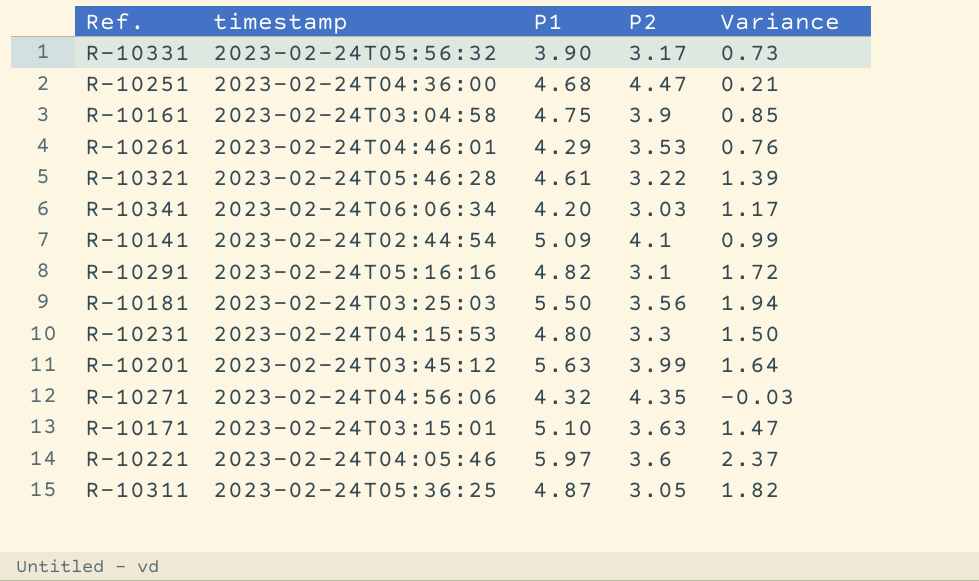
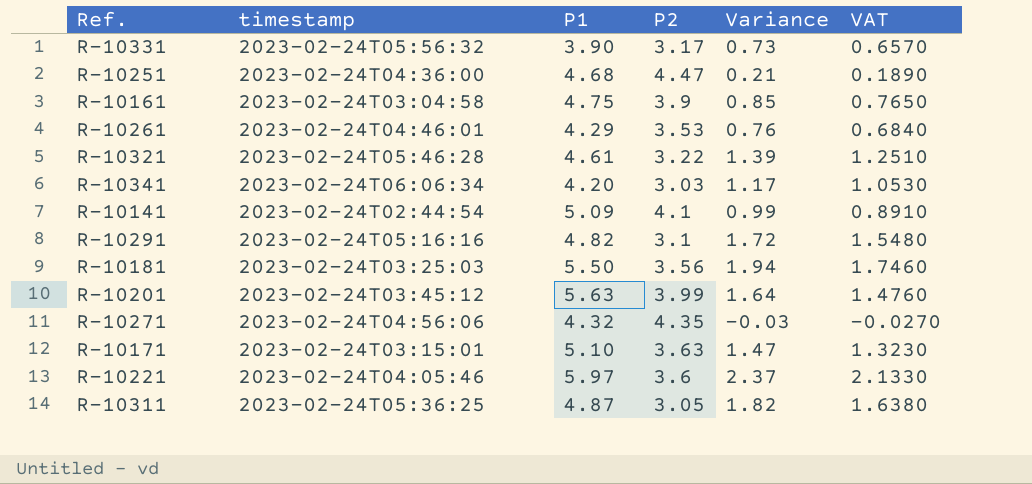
column VAT | formula: none -> [Variance] * 0.9
row R-10231: 2023-02-24T04:15:53 | 4.80 | 3.3 | 1.50 -> none

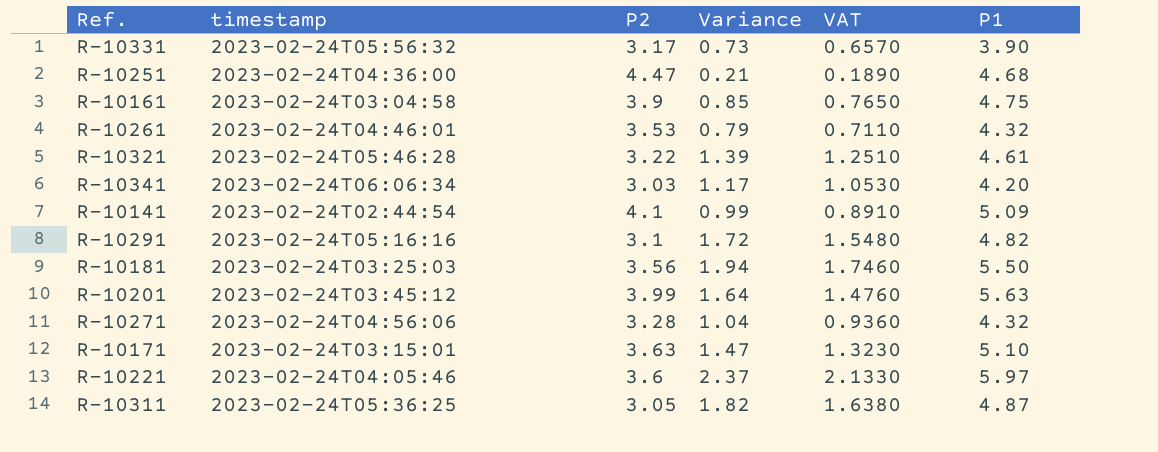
column P1 | position: 3 -> 6
R-10261 | Variance: 0.76 -> 0.79
R-10261 | VAT: 0.6840 -> 0.7110
R-10261 | P1: 4.29 -> 4.32
R-10271 | P2: 4.35 -> 3.28
R-10271 | Variance: -0.03 -> 1.04
R-10271 | VAT: -0.0270 -> 0.9360

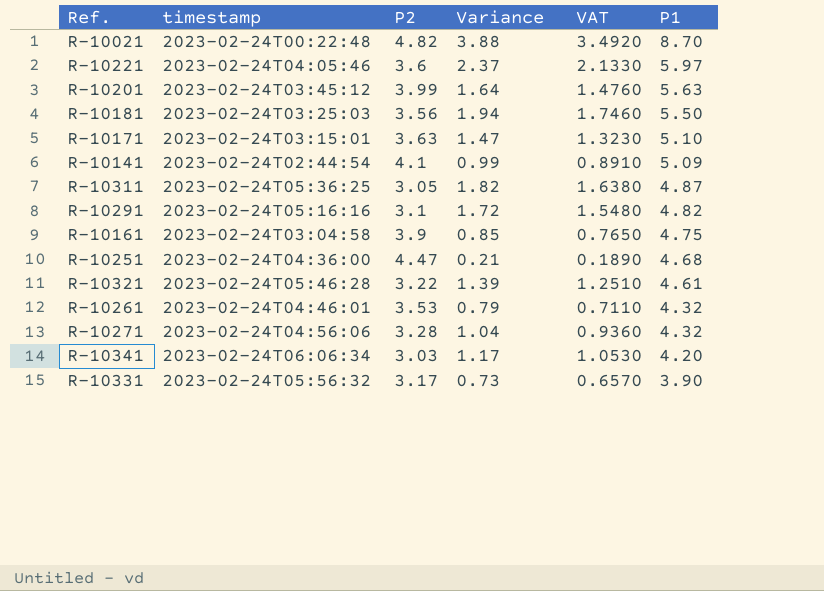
row order: none -> P1 descending
row R-10021: none -> 2023-02-24T00:22:48 | 4.82 | 3.88 | 3.4920 | 8.70

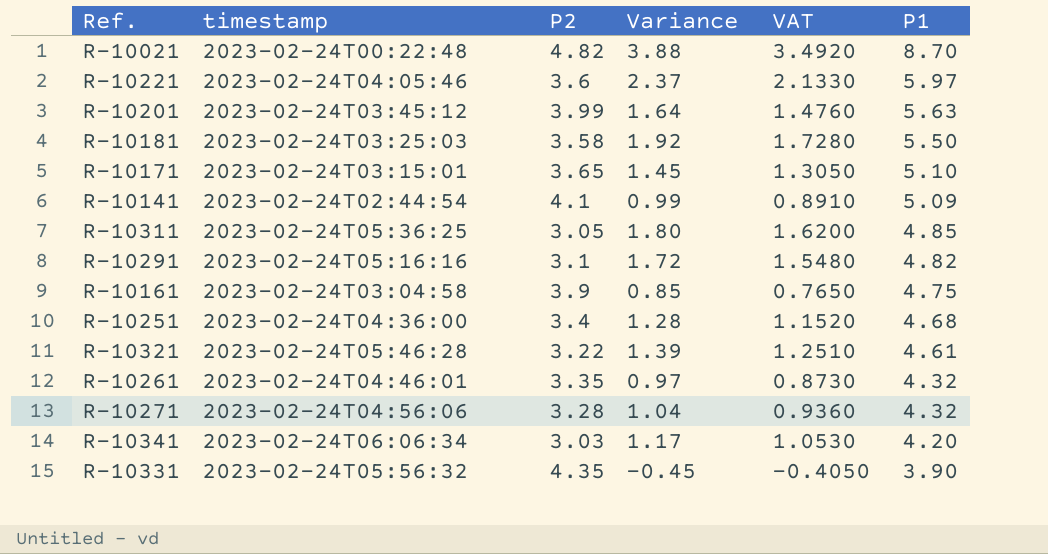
R-10181 | P2: 3.56 -> 3.58
R-10181 | Variance: 1.94 -> 1.92
R-10181 | VAT: 1.7460 -> 1.7280
R-10171 | P2: 3.63 -> 3.65
R-10171 | Variance: 1.47 -> 1.45
R-10171 | VAT: 1.3230 -> 1.3050
R-10311 | Variance: 1.82 -> 1.80
R-10311 | VAT: 1.6380 -> 1.6200
R-10311 | P1: 4.87 -> 4.85
R-10251 | P2: 4.47 -> 3.4
R-10251 | Variance: 0.21 -> 1.28
R-10251 | VAT: 0.1890 -> 1.1520
R-10261 | P2: 3.53 -> 3.35
R-10261 | Variance: 0.79 -> 0.97
R-10261 | VAT: 0.7110 -> 0.8730
R-10331 | P2: 3.17 -> 4.35
R-10331 | Variance: 0.73 -> -0.45
R-10331 | VAT: 0.6570 -> -0.4050

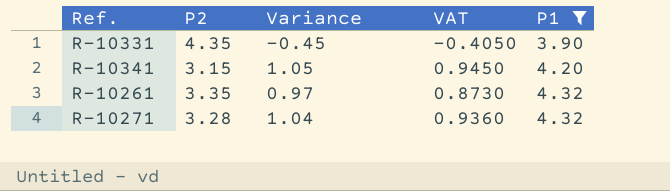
filter: none -> P1 <= 4.32
row order: P1 descending -> P1 ascending
column timestamp | position: 2 -> none
R-10341 | P2: 3.03 -> 3.15
R-10341 | Variance: 1.17 -> 1.05
R-10341 | VAT: 1.0530 -> 0.9450

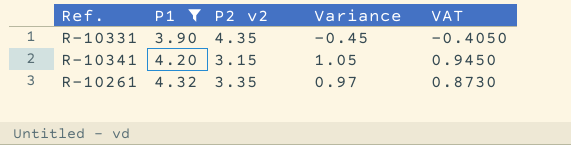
column P1 | position: 5 -> 2
column name: P2 -> P2 v2
row R-10271: 3.28 | 1.04 | 0.9360 | 4.32 -> none

